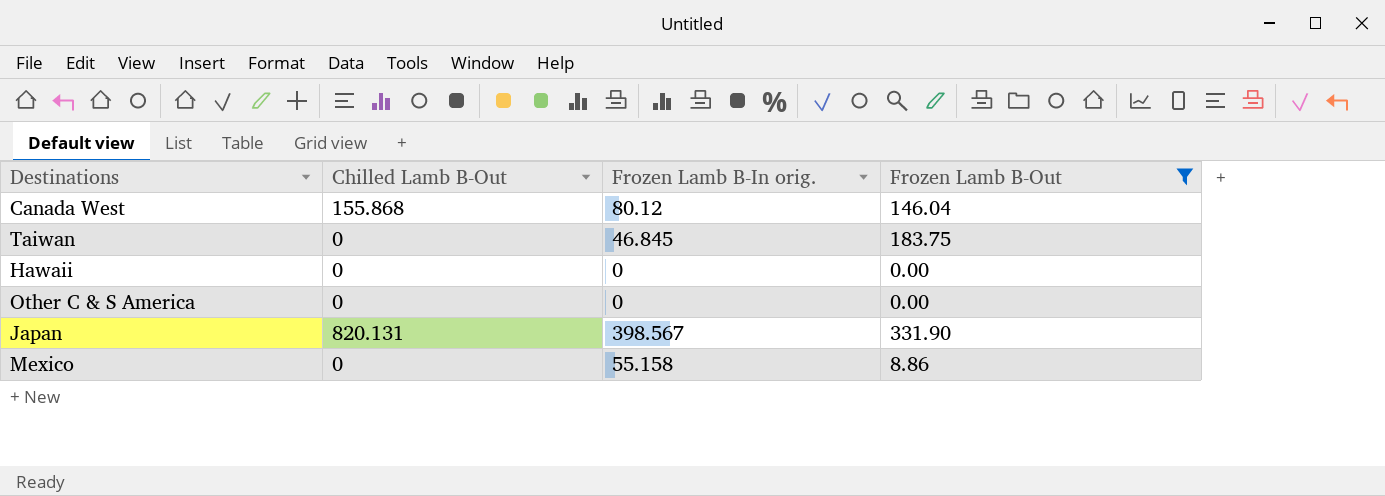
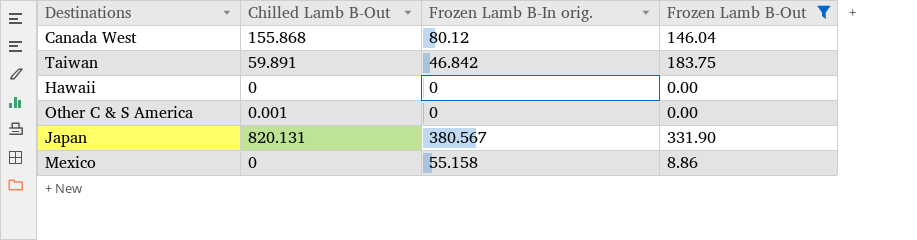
Taiwan | Chilled Lamb B-Out: 0 -> 59.891
Taiwan | Frozen Lamb B-In orig.: 46.845 -> 46.842
Other C & S America | Chilled Lamb B-Out: 0 -> 0.001
Japan | Frozen Lamb B-In orig.: 398.567 -> 380.567

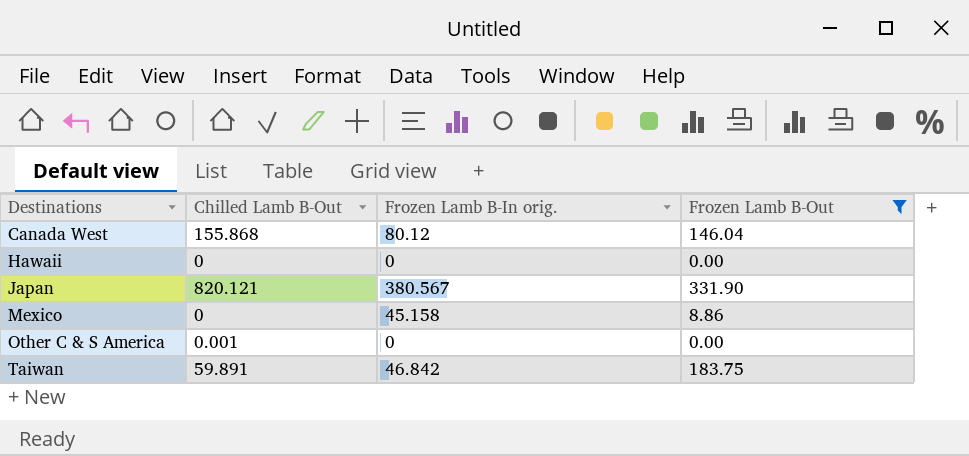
row order: none -> Destinations ascending
Japan | Chilled Lamb B-Out: 820.131 -> 820.121
Mexico | Frozen Lamb B-In orig.: 55.158 -> 45.158

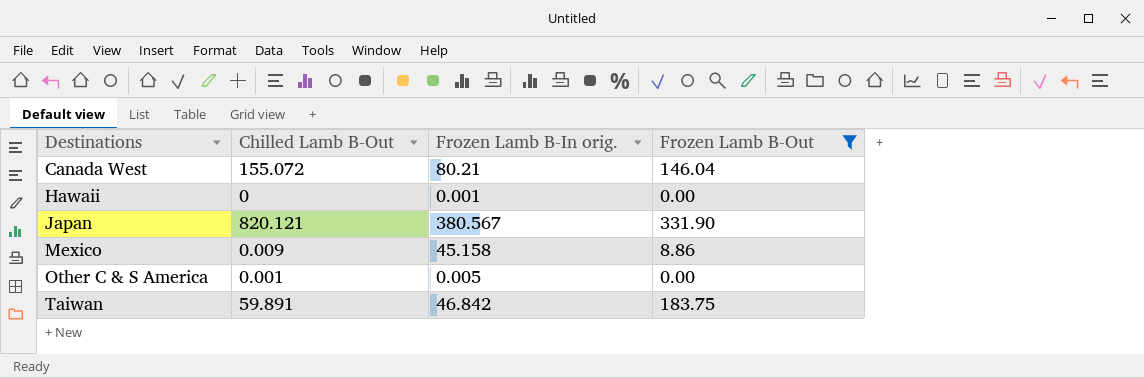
Canada West | Chilled Lamb B-Out: 155.868 -> 155.072
Canada West | Frozen Lamb B-In orig.: 80.12 -> 80.21
Hawaii | Frozen Lamb B-In orig.: 0 -> 0.001
Mexico | Chilled Lamb B-Out: 0 -> 0.009
Other C & S America | Frozen Lamb B-In orig.: 0 -> 0.005

